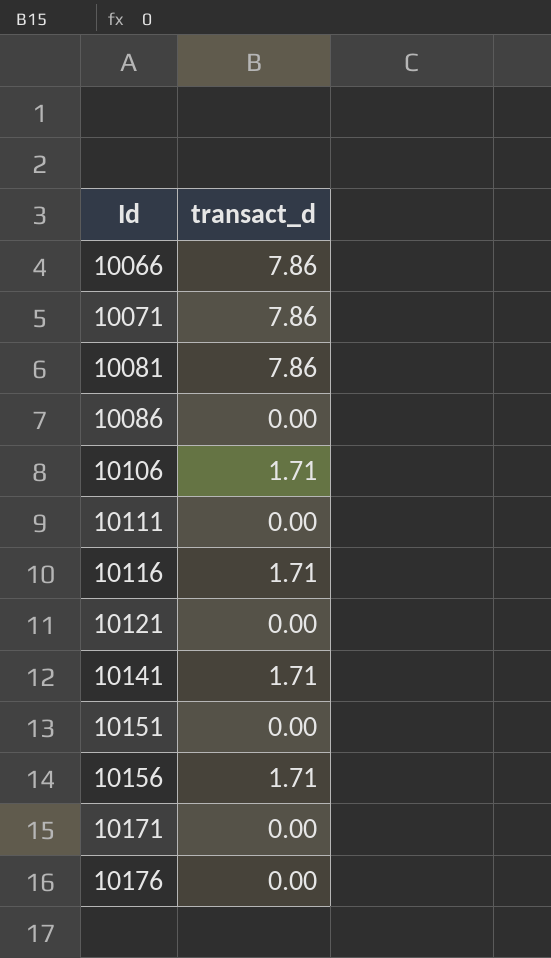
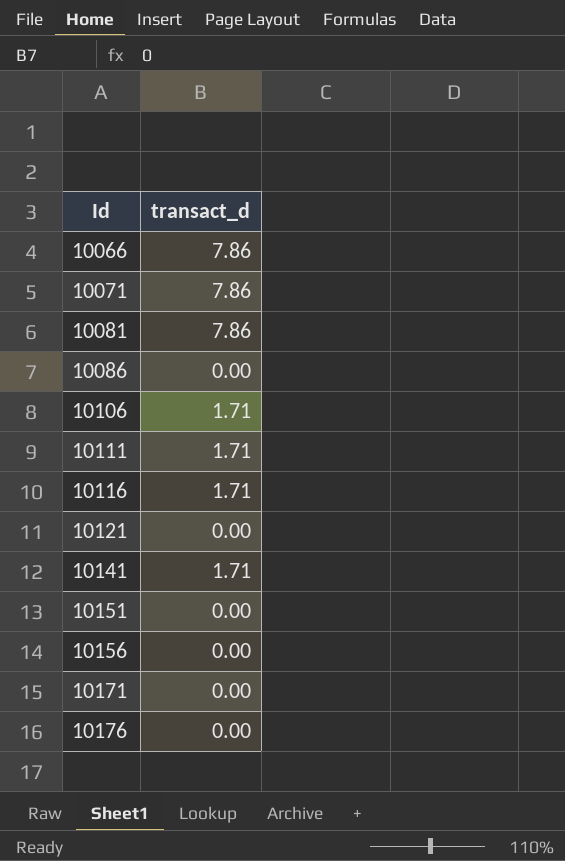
10111 | transact_d: 0.00 -> 1.71
10156 | transact_d: 1.71 -> 0.00

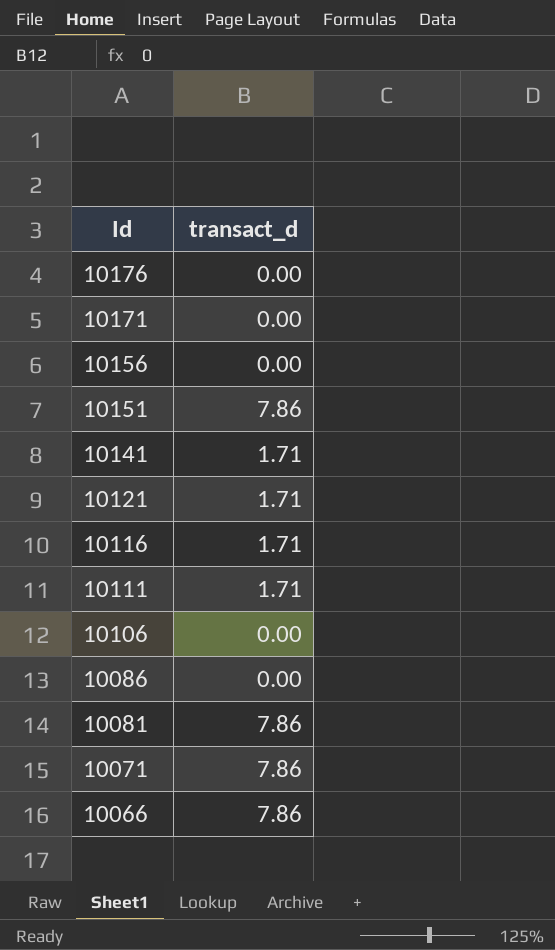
row order: Id ascending -> Id descending
10151 | transact_d: 0.00 -> 7.86
10121 | transact_d: 0.00 -> 1.71
10106 | transact_d: 1.71 -> 0.00

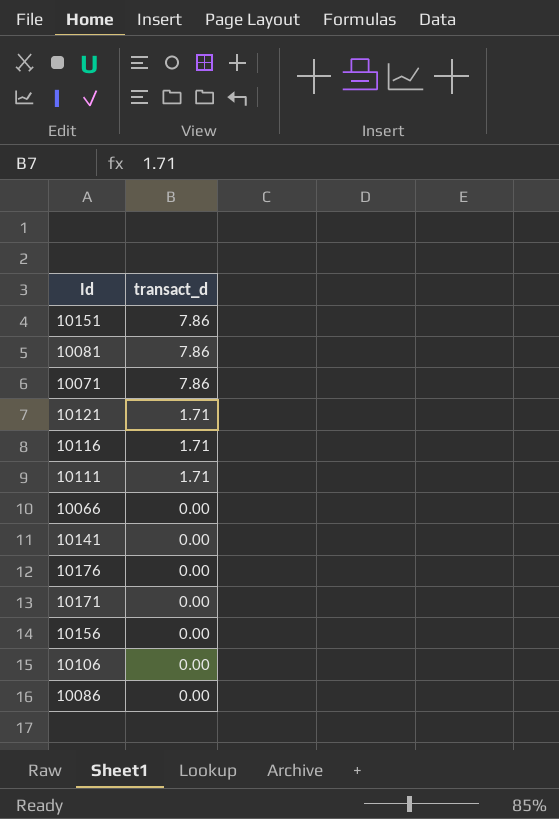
row order: Id descending -> transact_d descending
10066 | transact_d: 7.86 -> 0.00
10141 | transact_d: 1.71 -> 0.00

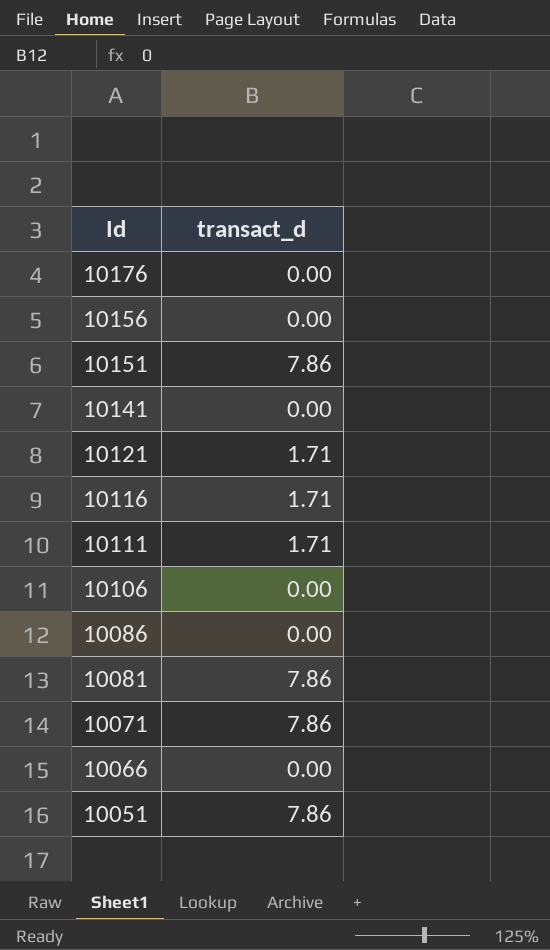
row order: transact_d descending -> Id descending
row 10171: 0.00 -> none
row 10051: none -> 7.86

